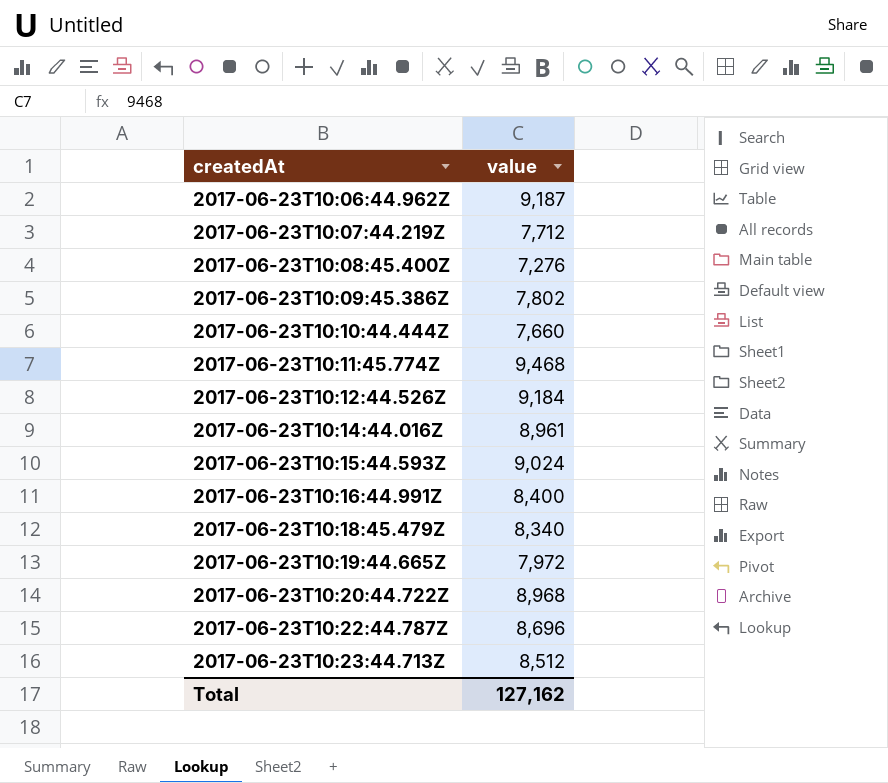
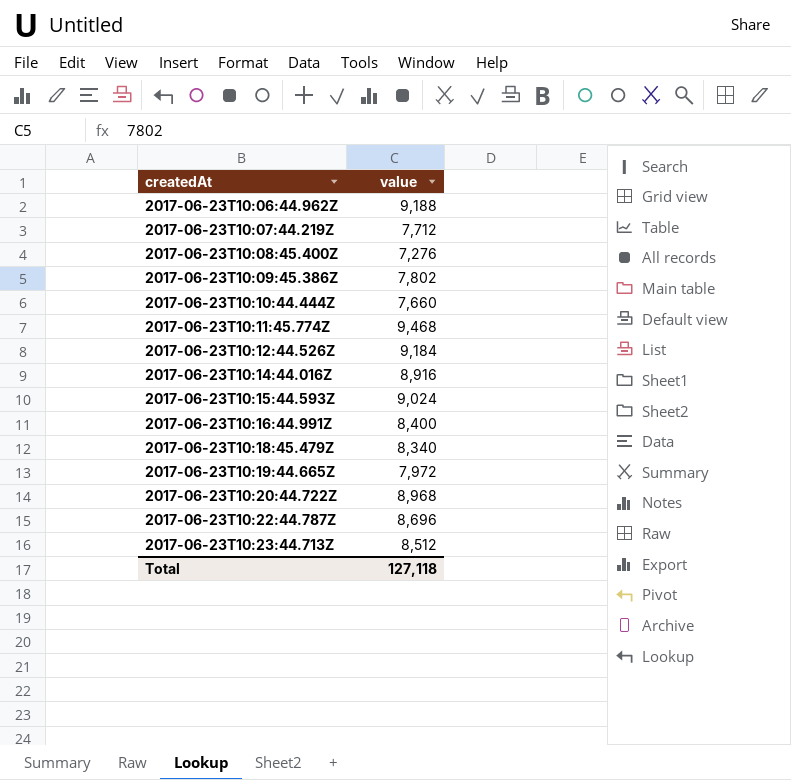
2017-06-23T10:06:44.962Z | value: 9,187 -> 9,188
2017-06-23T10:14:44.016Z | value: 8,961 -> 8,916
Total | value: 127,162 -> 127,118

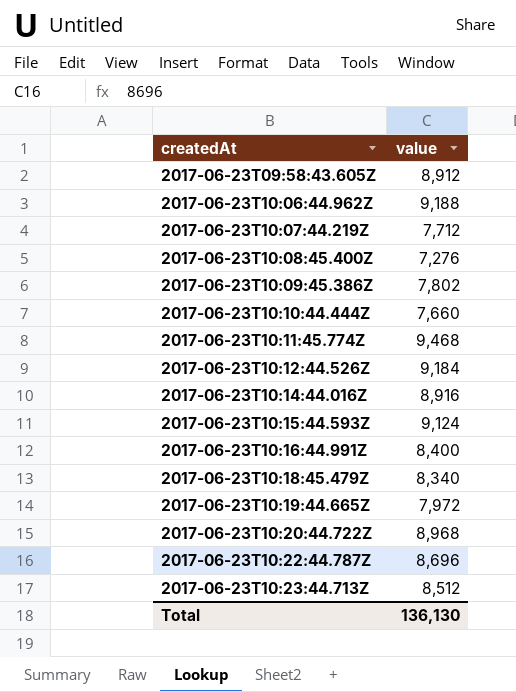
row 2017-06-23T09:58:43.605Z: none -> 8,912
2017-06-23T10:15:44.593Z | value: 9,024 -> 9,124
Total | value: 127,118 -> 136,130

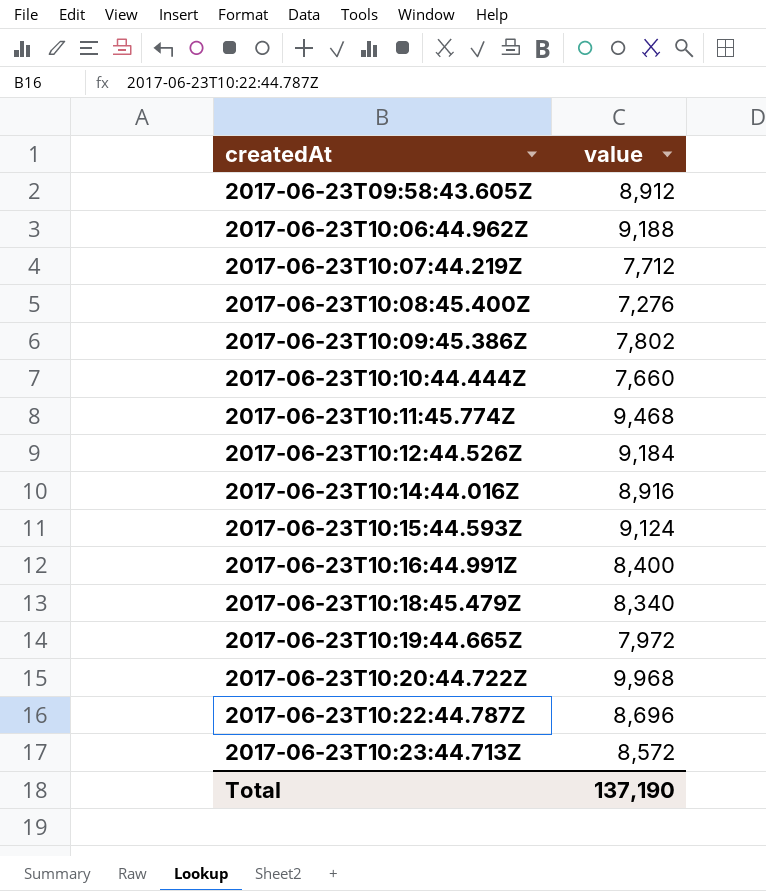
2017-06-23T10:20:44.722Z | value: 8,968 -> 9,968
2017-06-23T10:23:44.713Z | value: 8,512 -> 8,572
Total | value: 136,130 -> 137,190

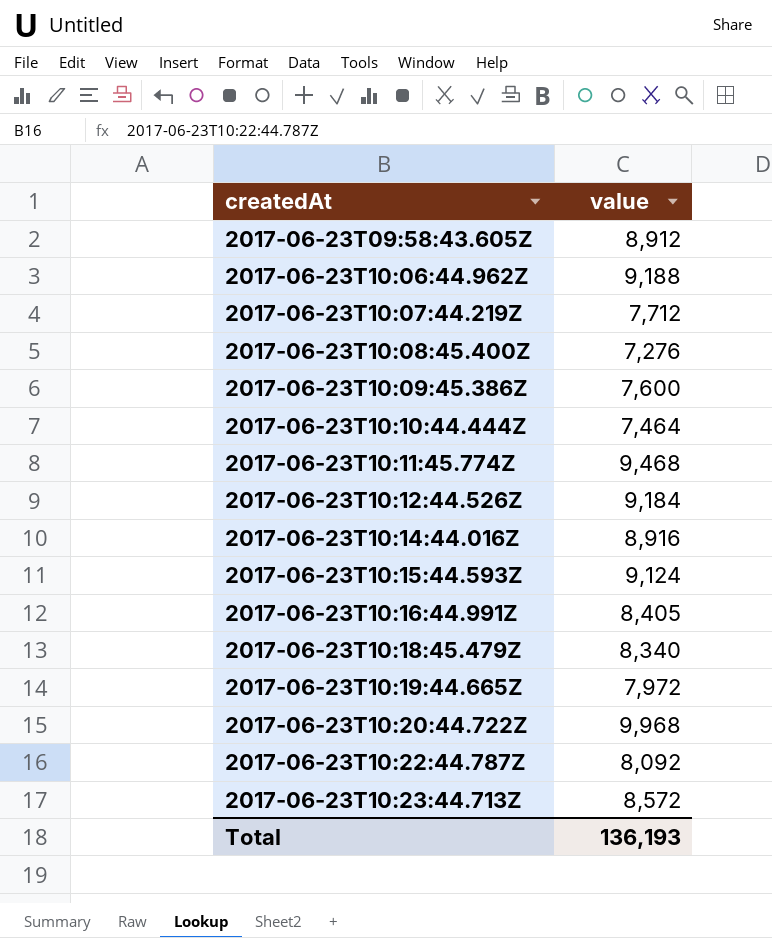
2017-06-23T10:09:45.386Z | value: 7,802 -> 7,600
2017-06-23T10:10:44.444Z | value: 7,660 -> 7,464
2017-06-23T10:16:44.991Z | value: 8,400 -> 8,405
2017-06-23T10:22:44.787Z | value: 8,696 -> 8,092
Total | value: 137,190 -> 136,193

